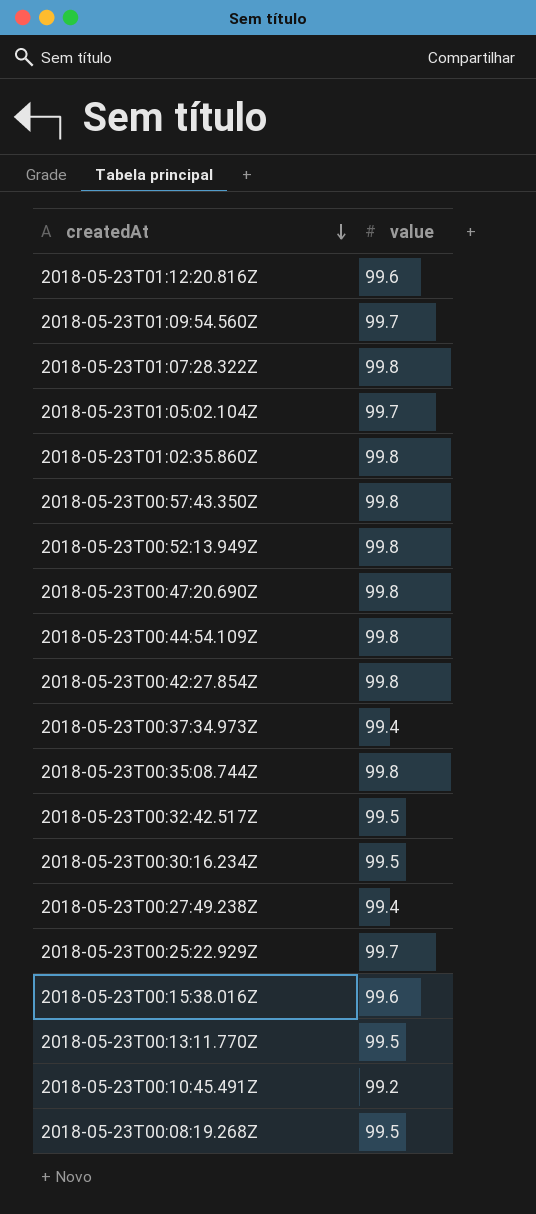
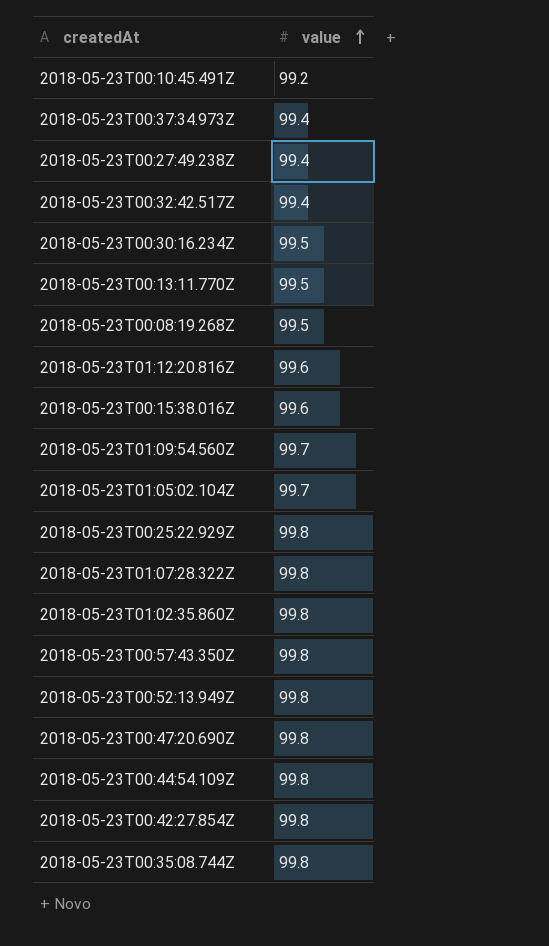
row order: createdAt descending -> value ascending
2018-05-23T00:32:42.517Z | value: 99.5 -> 99.4
2018-05-23T00:25:22.929Z | value: 99.7 -> 99.8

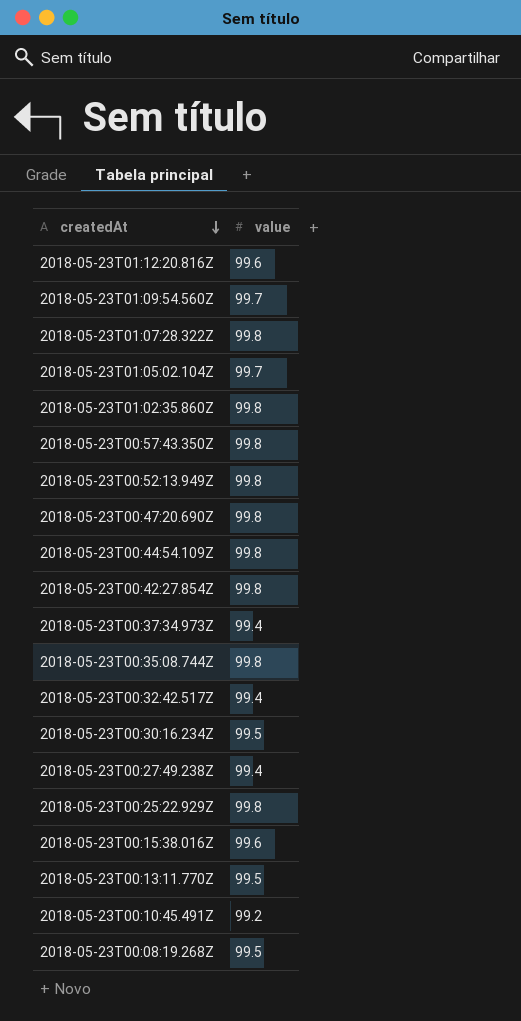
row order: value ascending -> createdAt descending

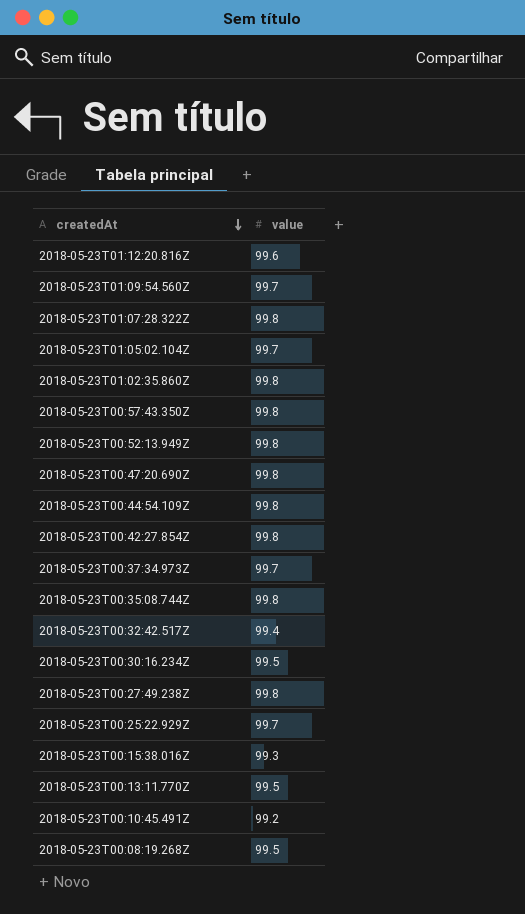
2018-05-23T00:37:34.973Z | value: 99.4 -> 99.7
2018-05-23T00:27:49.238Z | value: 99.4 -> 99.8
2018-05-23T00:25:22.929Z | value: 99.8 -> 99.7
2018-05-23T00:15:38.016Z | value: 99.6 -> 99.3

